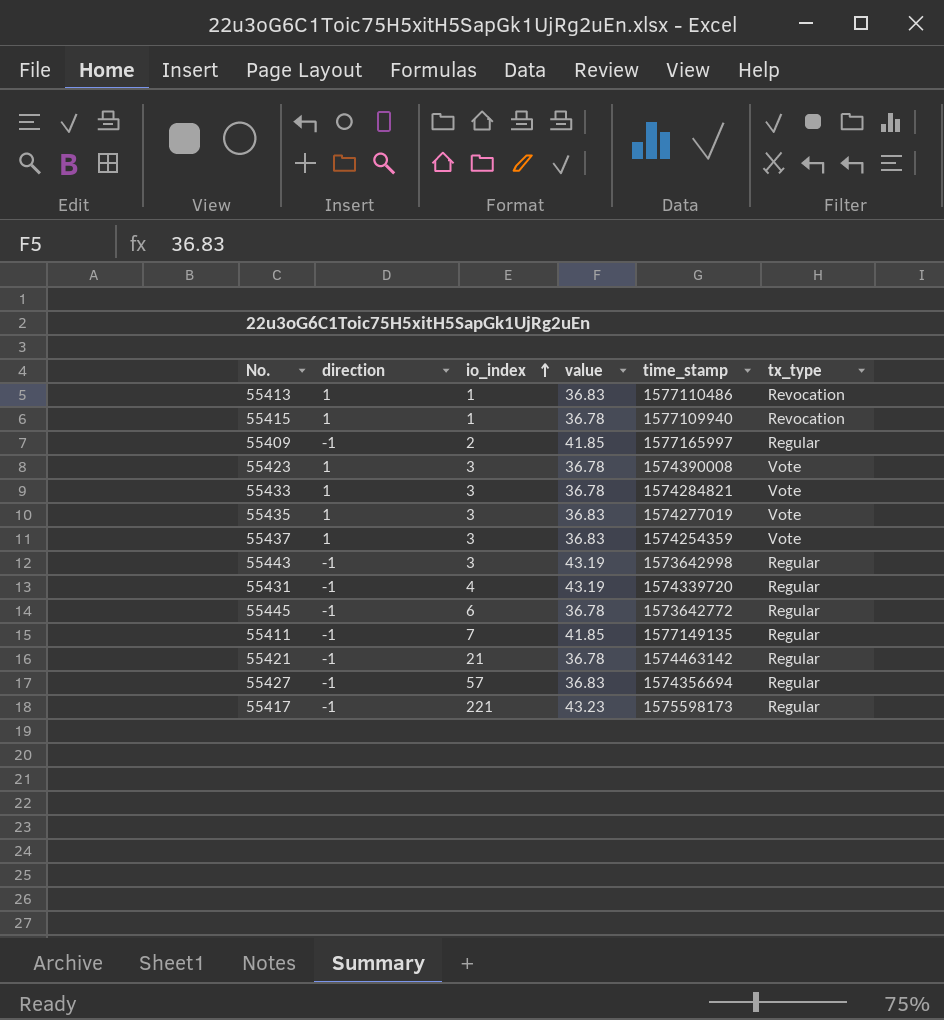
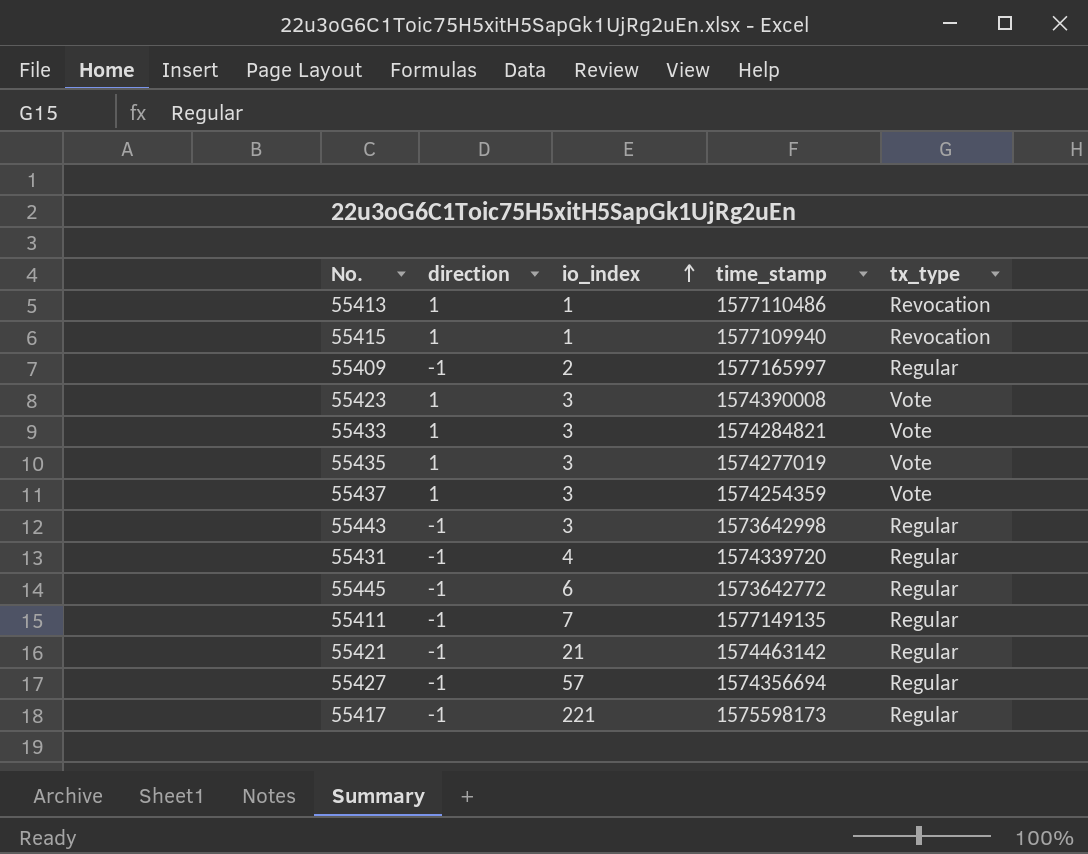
column value | position: 4 -> none

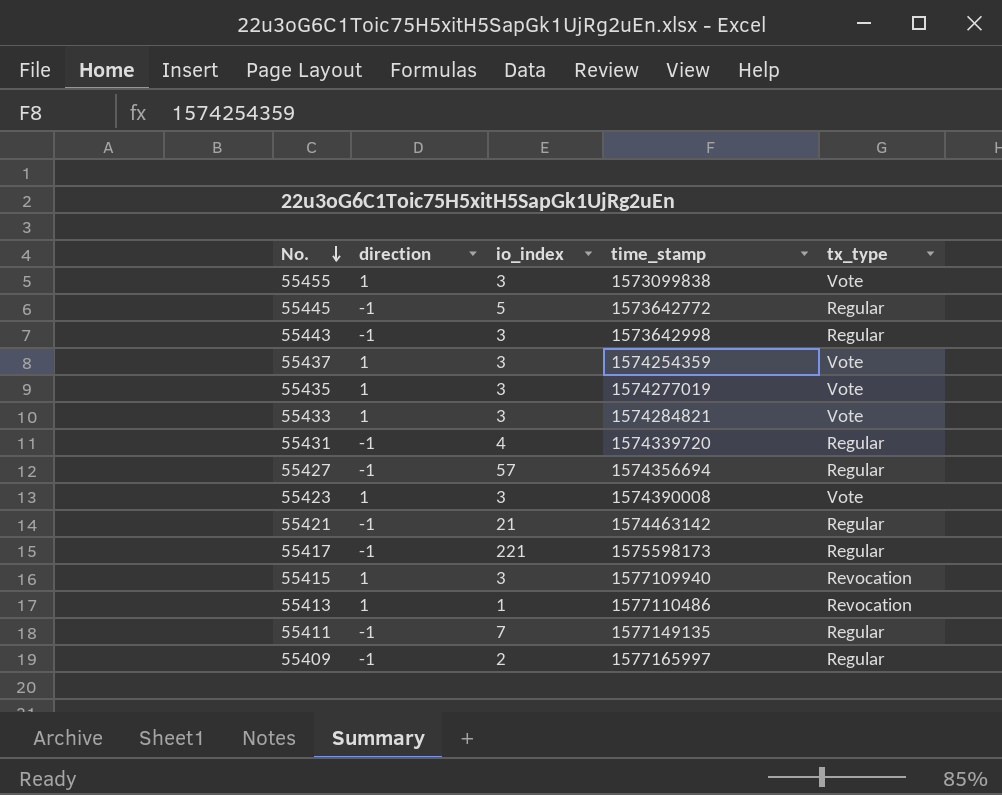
row order: io_index ascending -> No. descending
row 55455: none -> 1 | 3 | 1573099838 | Vote
55445 | io_index: 6 -> 5
55415 | io_index: 1 -> 3

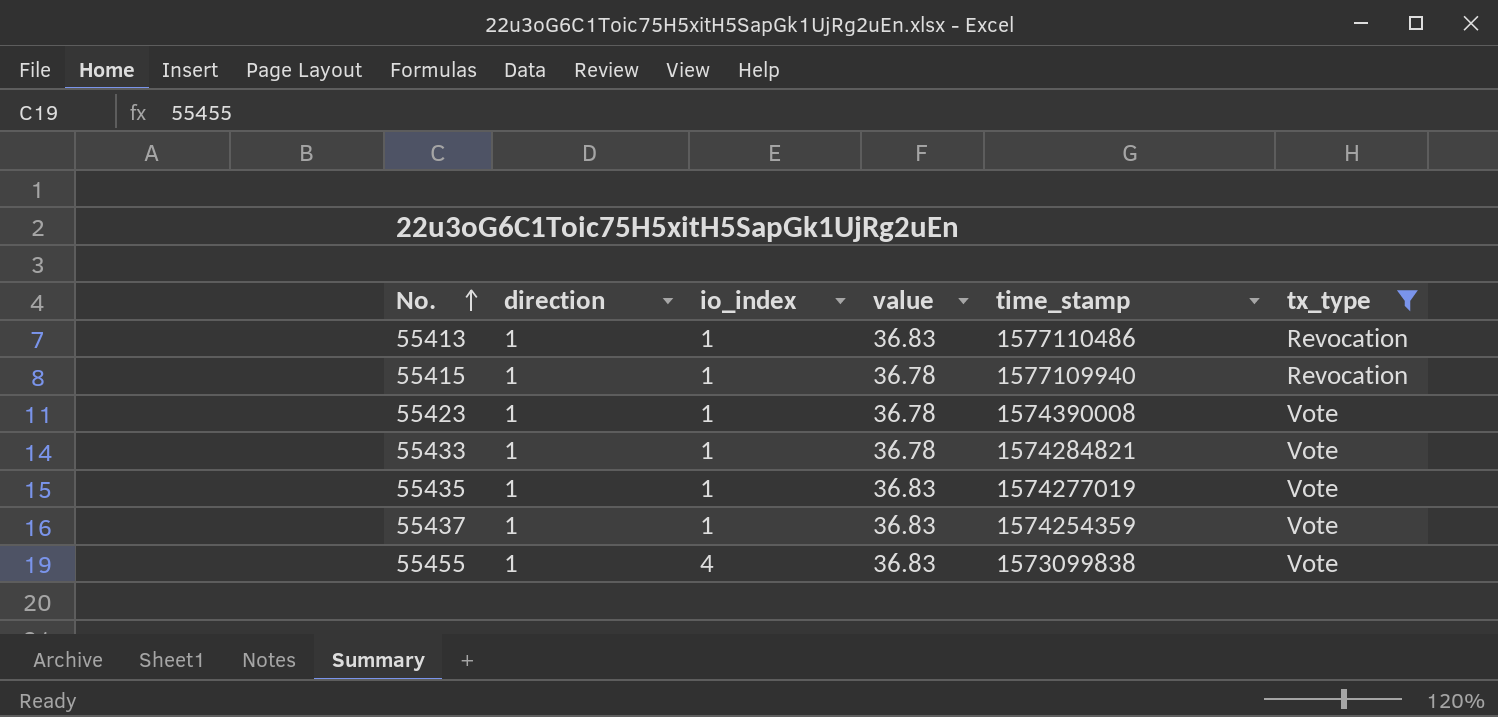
filter: none -> tx_type != Regular
row order: No. descending -> No. ascending
column value | position: none -> 4
55415 | io_index: 3 -> 1
55423 | io_index: 3 -> 1
55433 | io_index: 3 -> 1
55435 | io_index: 3 -> 1
55437 | io_index: 3 -> 1
55455 | io_index: 3 -> 4

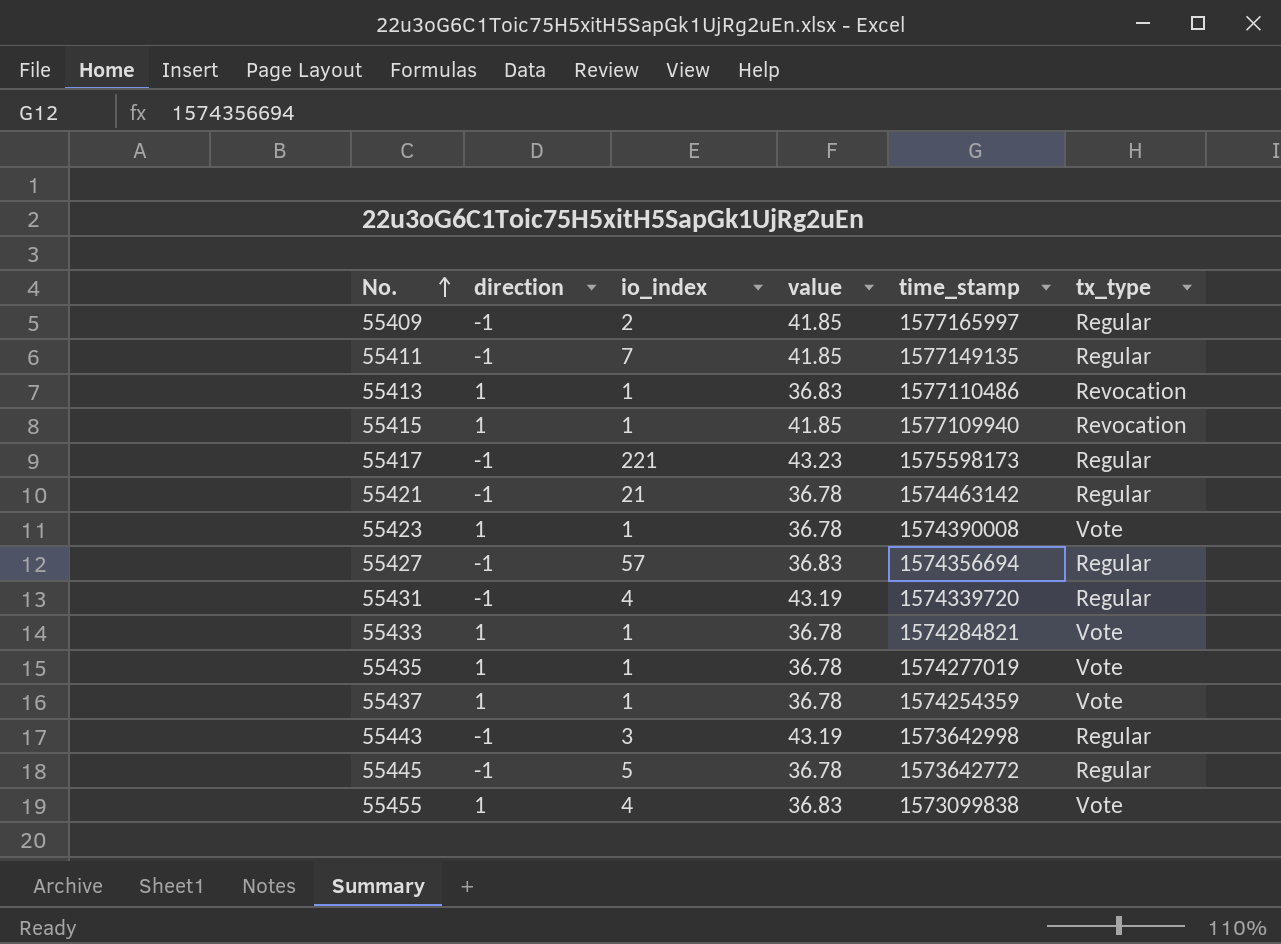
filter: tx_type != Regular -> none
55415 | value: 36.78 -> 41.85
55435 | value: 36.83 -> 36.78
55437 | value: 36.83 -> 36.78

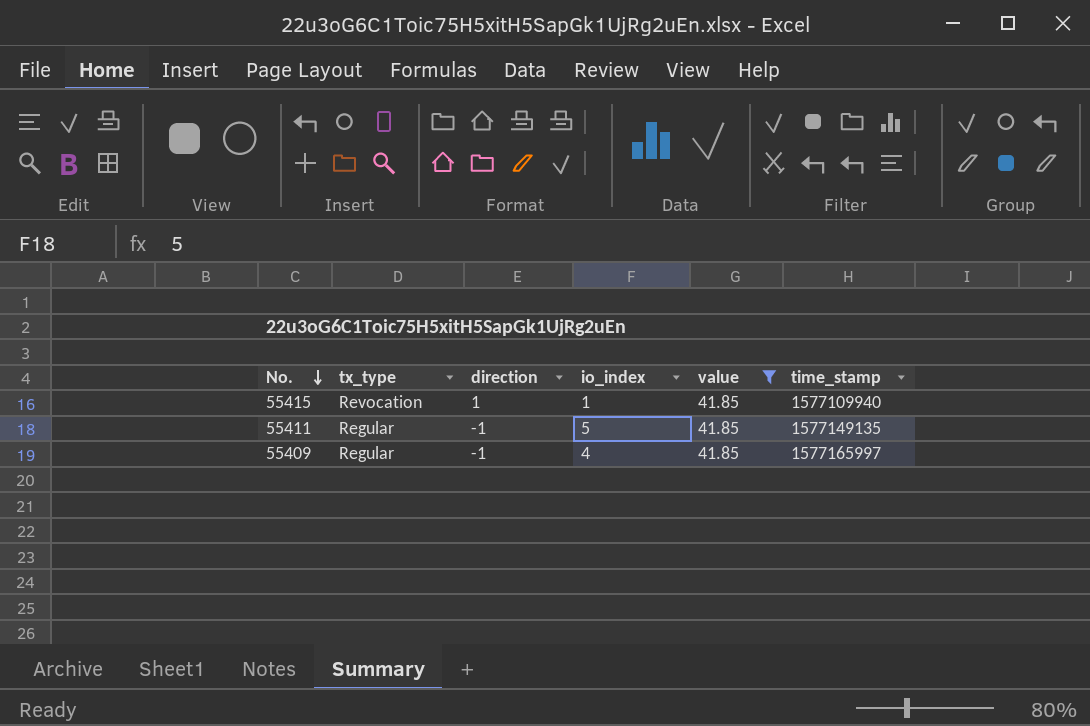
filter: none -> value = 41.85
row order: No. ascending -> No. descending
column tx_type | position: 6 -> 2
55411 | io_index: 7 -> 5
55409 | io_index: 2 -> 4

